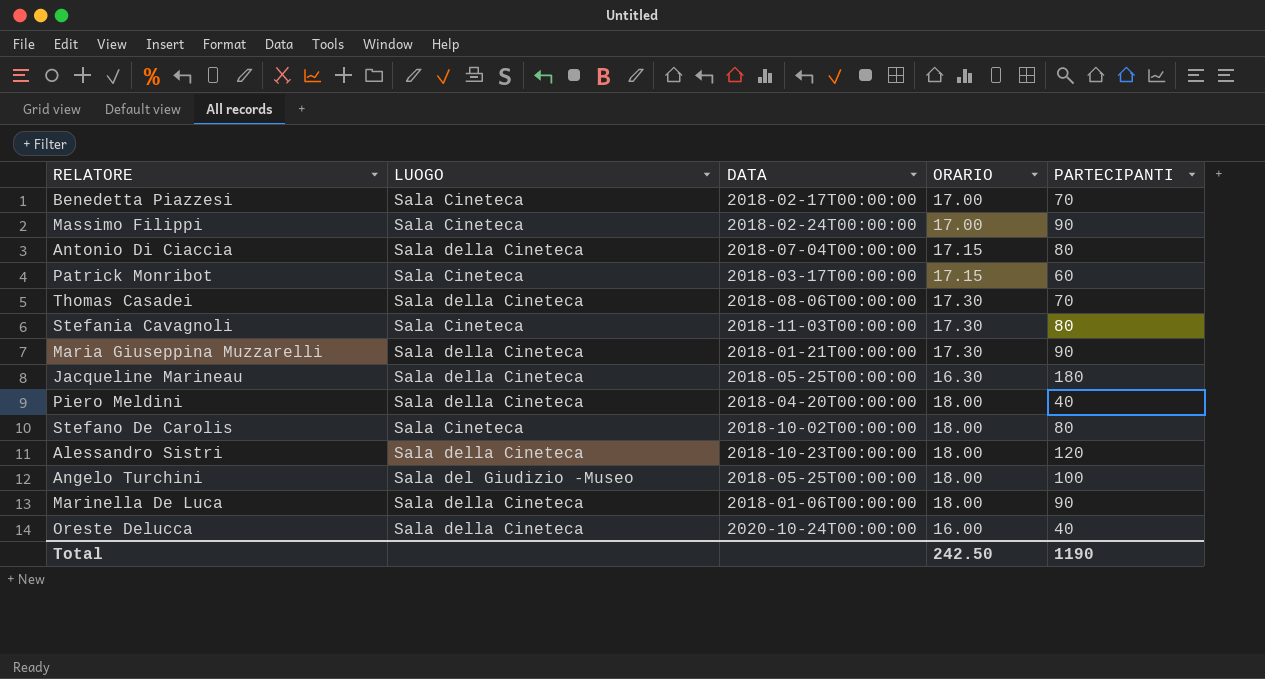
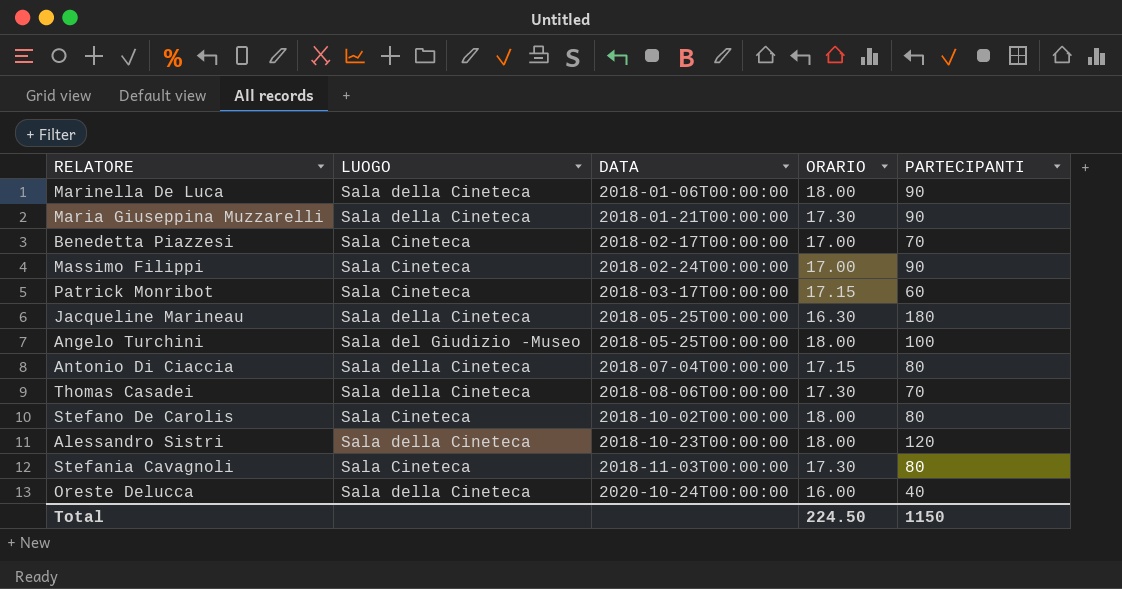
row order: none -> DATA ascending
row Piero Meldini: Sala della Cineteca | 2018-04-20T00:00:00 | 18.00 | 40 -> none
Total | ORARIO: 242.50 -> 224.50
Total | PARTECIPANTI: 1190 -> 1150

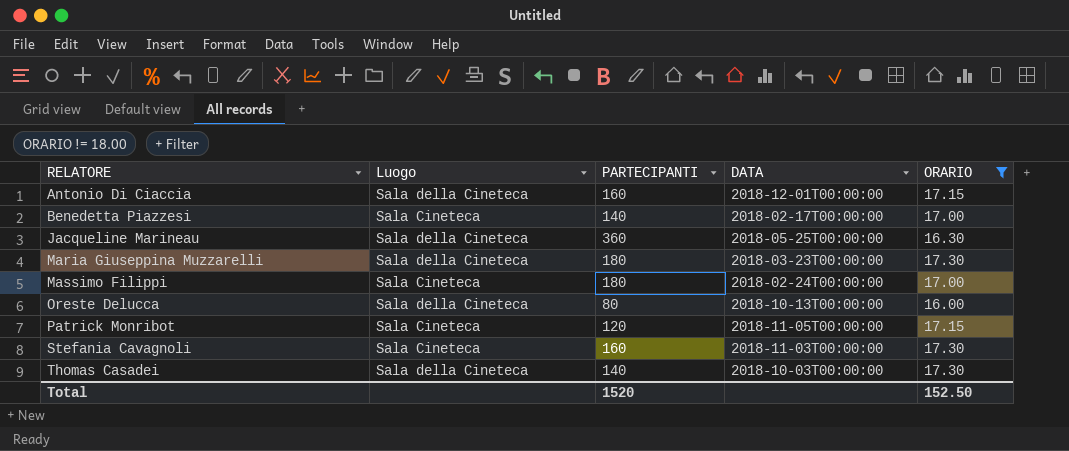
filter: none -> ORARIO != 18.00
row order: DATA ascending -> RELATORE ascending
column name: LUOGO -> Luogo
column PARTECIPANTI | position: 5 -> 3
Antonio Di Ciaccia | PARTECIPANTI: 80 -> 160
Antonio Di Ciaccia | DATA: 2018-07-04T00:00:00 -> 2018-12-01T00:00:00
Benedetta Piazzesi | PARTECIPANTI: 70 -> 140
Jacqueline Marineau | PARTECIPANTI: 180 -> 360
Maria Giuseppina Muzzarelli | PARTECIPANTI: 90 -> 180
Maria Giuseppina Muzzarelli | DATA: 2018-01-21T00:00:00 -> 2018-03-23T00:00:00
Massimo Filippi | PARTECIPANTI: 90 -> 180
Oreste Delucca | PARTECIPANTI: 40 -> 80
Oreste Delucca | DATA: 2020-10-24T00:00:00 -> 2018-10-13T00:00:00
Patrick Monribot | PARTECIPANTI: 60 -> 120
Patrick Monribot | DATA: 2018-03-17T00:00:00 -> 2018-11-05T00:00:00
Stefania Cavagnoli | PARTECIPANTI: 80 -> 160
Thomas Casadei | PARTECIPANTI: 70 -> 140
Thomas Casadei | DATA: 2018-08-06T00:00:00 -> 2018-10-03T00:00:00
Total | PARTECIPANTI: 1150 -> 1520
Total | ORARIO: 224.50 -> 152.50

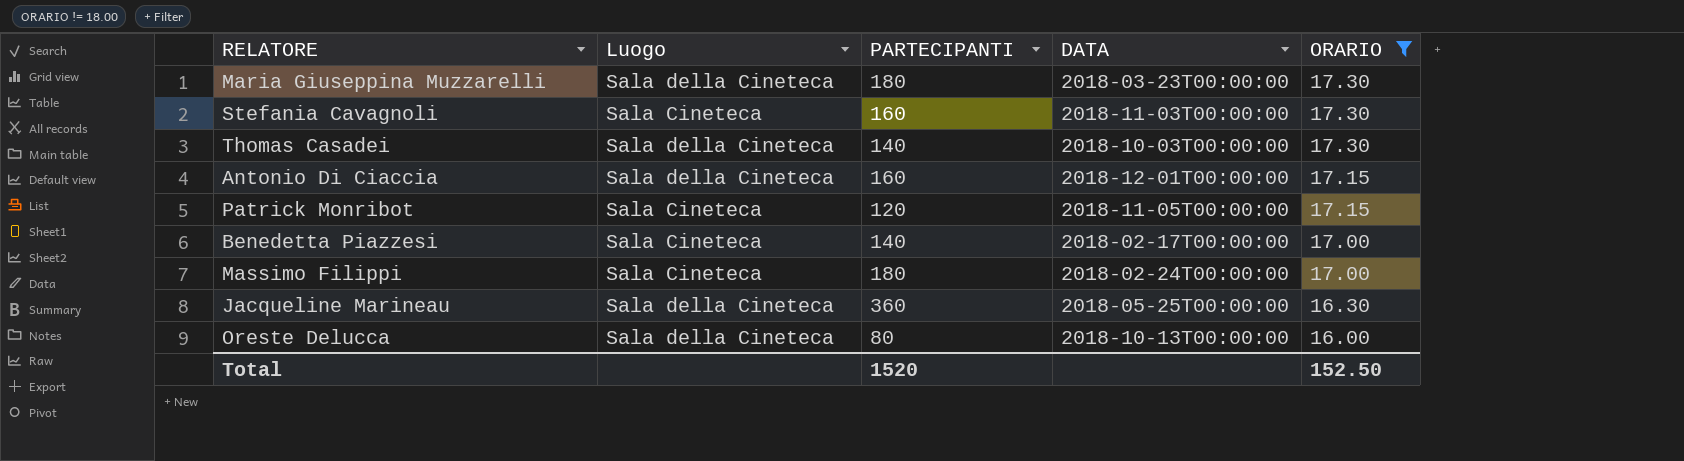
row order: RELATORE ascending -> ORARIO descending

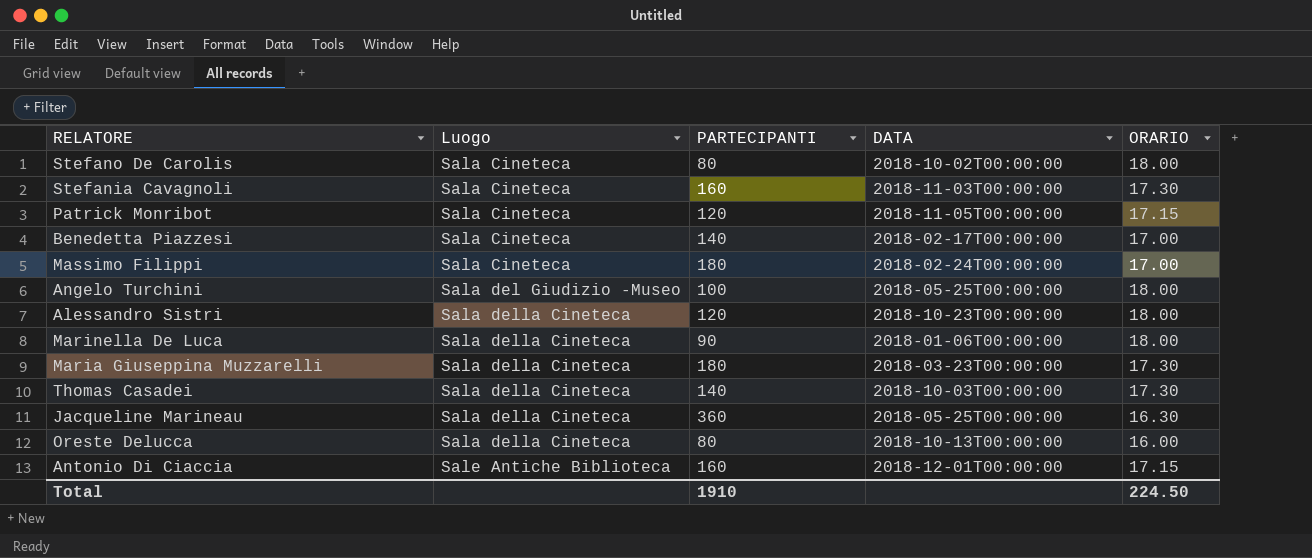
filter: ORARIO != 18.00 -> none
row order: ORARIO descending -> Luogo ascending
Antonio Di Ciaccia | Luogo: Sala della Cineteca -> Sale Antiche Biblioteca
Total | PARTECIPANTI: 1520 -> 1910
Total | ORARIO: 152.50 -> 224.50

